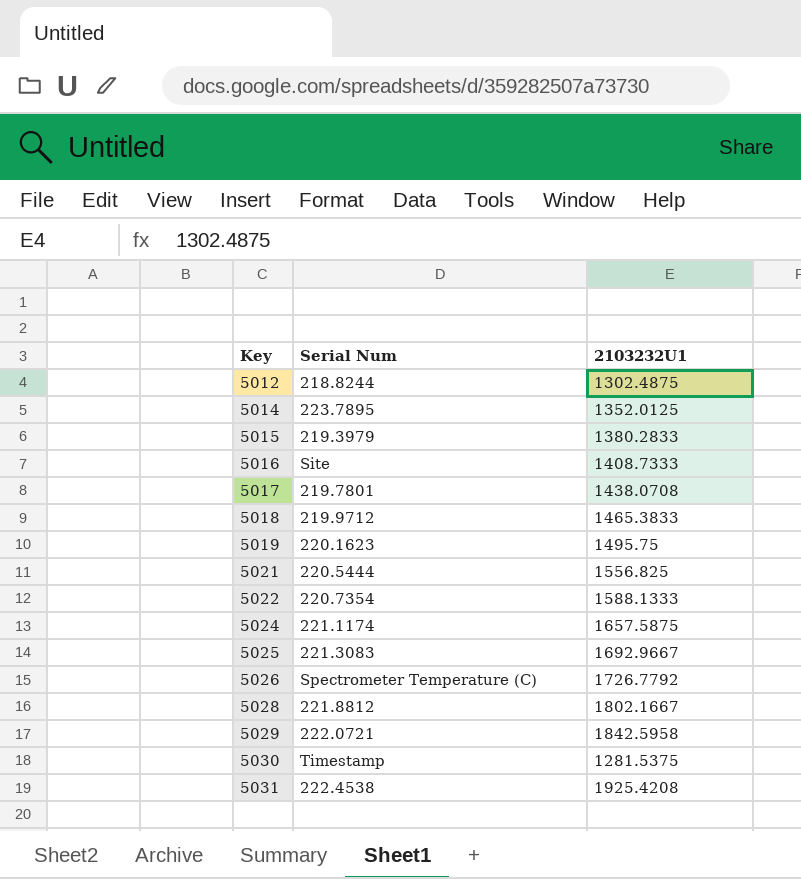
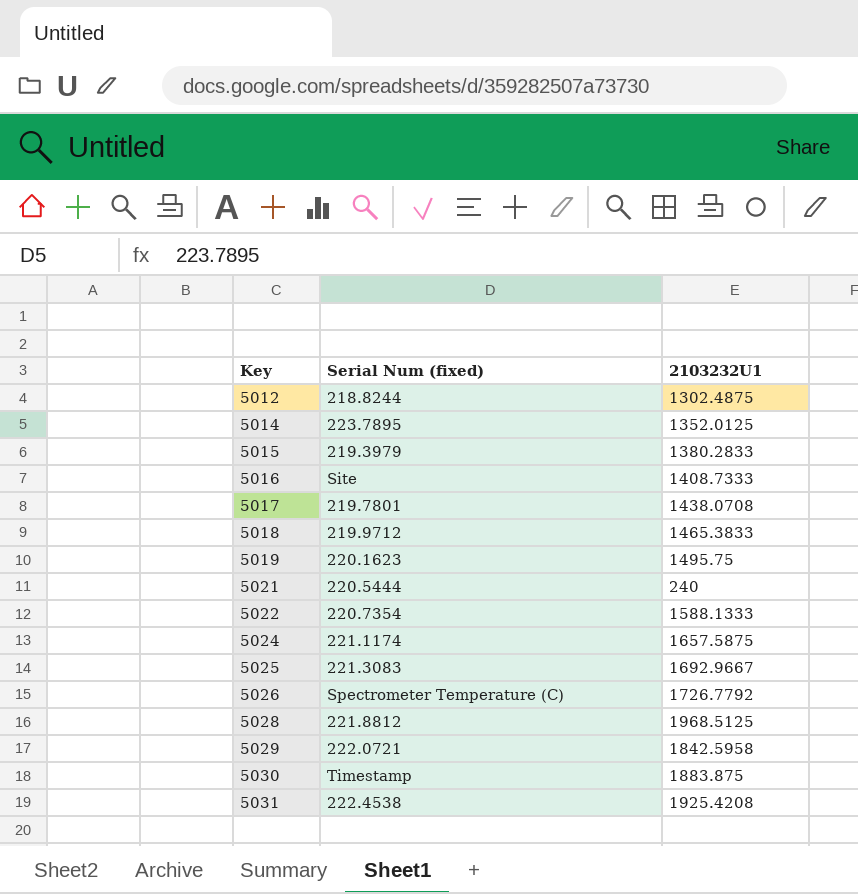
column name: Serial Num -> Serial Num (fixed)
5021 | 2103232U1: 1556.825 -> 240
5028 | 2103232U1: 1802.1667 -> 1968.5125
5030 | 2103232U1: 1281.5375 -> 1883.875

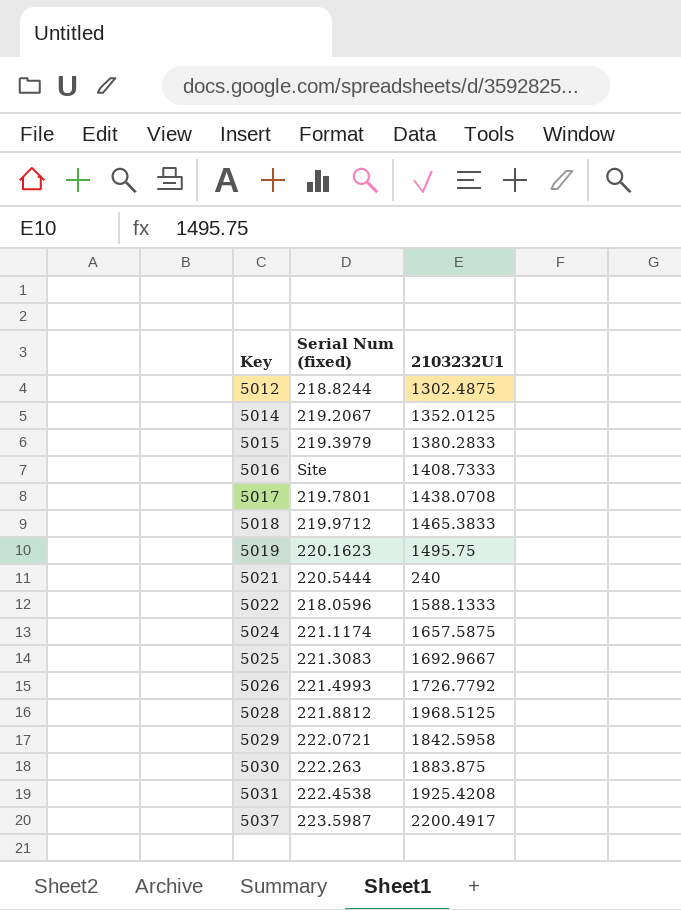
5014 | Serial Num (fixed): 223.7895 -> 219.2067
5022 | Serial Num (fixed): 220.7354 -> 218.0596
5026 | Serial Num (fixed): Spectrometer Temperature (C) -> 221.4993
5030 | Serial Num (fixed): Timestamp -> 222.263
row 5037: none -> 223.5987 | 2200.4917

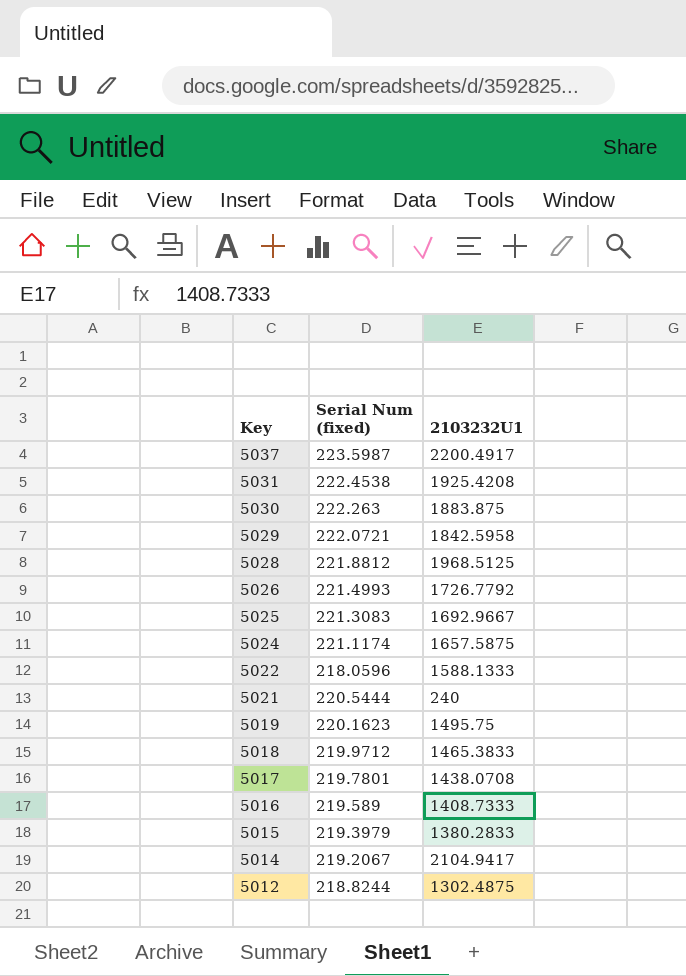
row order: Key ascending -> Key descending
5016 | Serial Num (fixed): Site -> 219.589
5014 | 2103232U1: 1352.0125 -> 2104.9417

